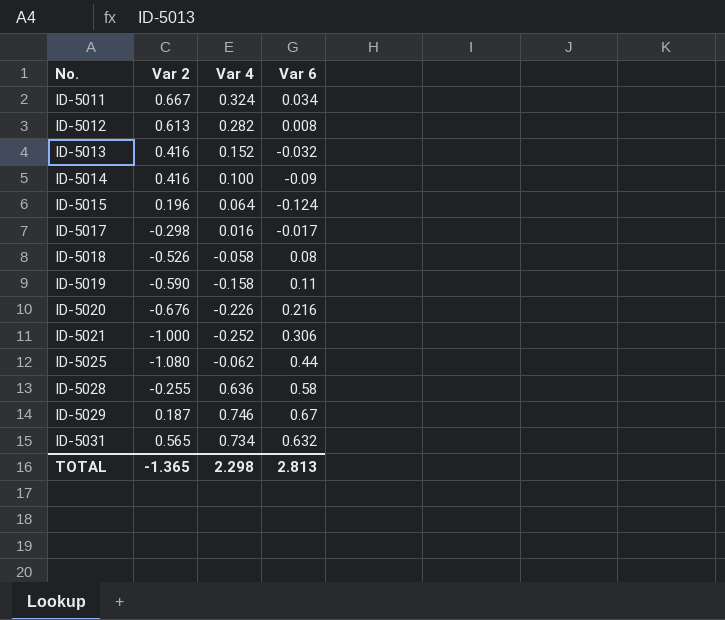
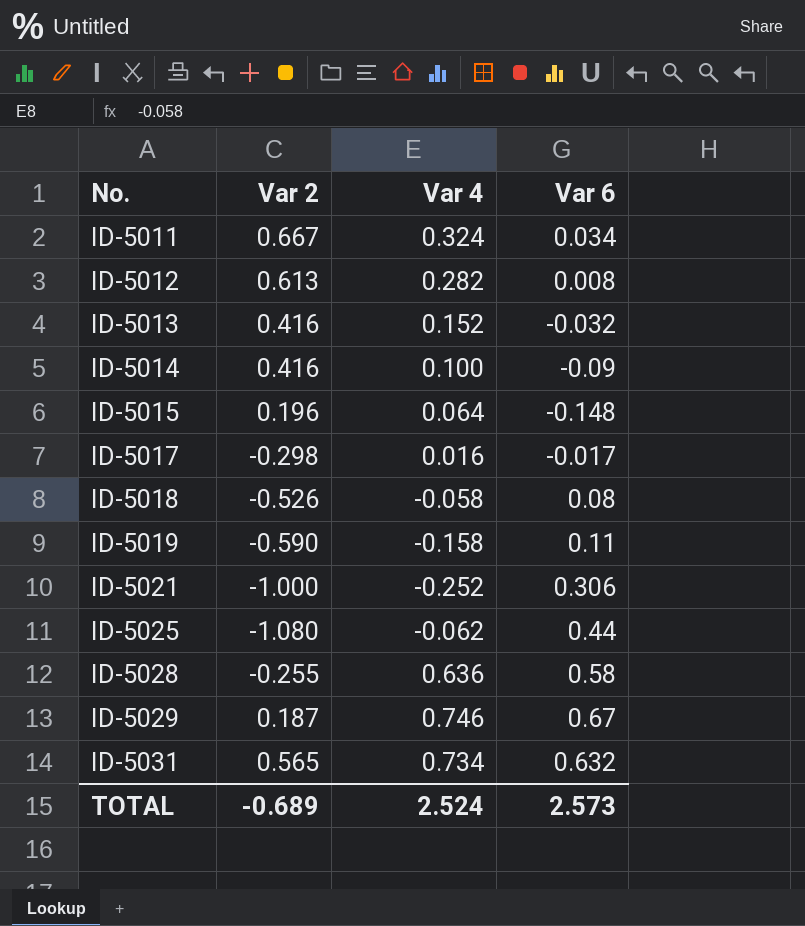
row ID-5020: -0.676 | -0.226 | 0.216 -> none
ID-5015 | Var 6: -0.124 -> -0.148
TOTAL | Var 2: -1.365 -> -0.689
TOTAL | Var 4: 2.298 -> 2.524
TOTAL | Var 6: 2.813 -> 2.573

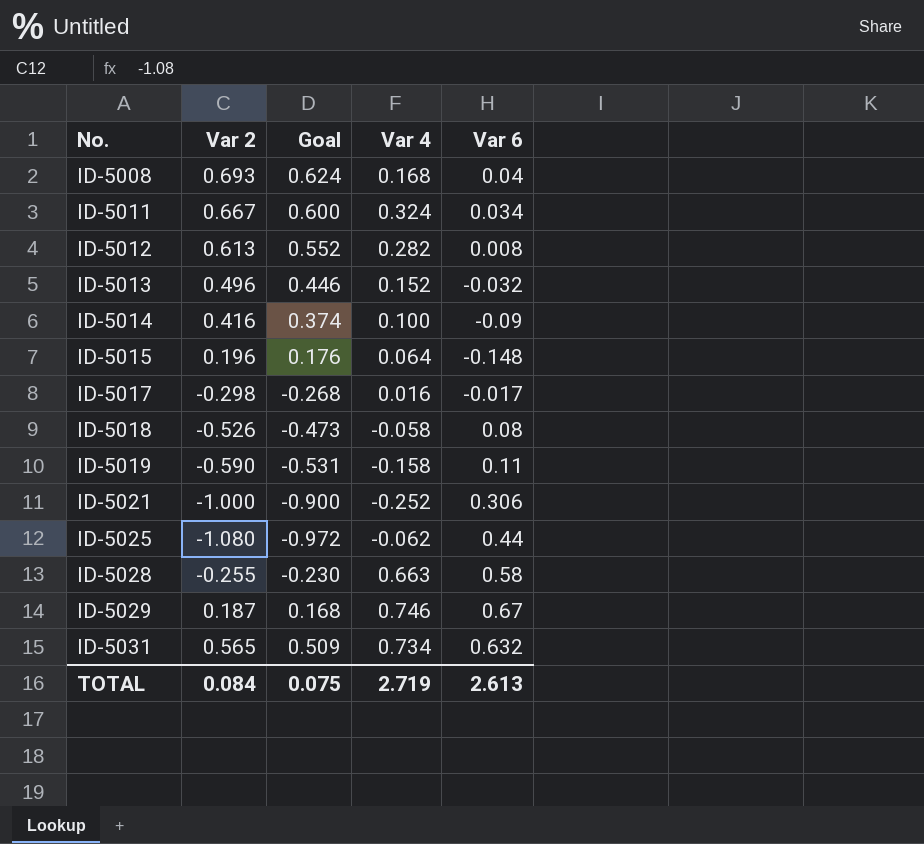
column Goal | formula: none -> [Var 2] * 0.9
row ID-5008: none -> 0.693 | 0.624 | 0.168 | 0.04
ID-5013 | Var 2: 0.416 -> 0.496
ID-5028 | Var 4: 0.636 -> 0.663
TOTAL | Var 2: -0.689 -> 0.084
TOTAL | Var 4: 2.524 -> 2.719
TOTAL | Var 6: 2.573 -> 2.613

